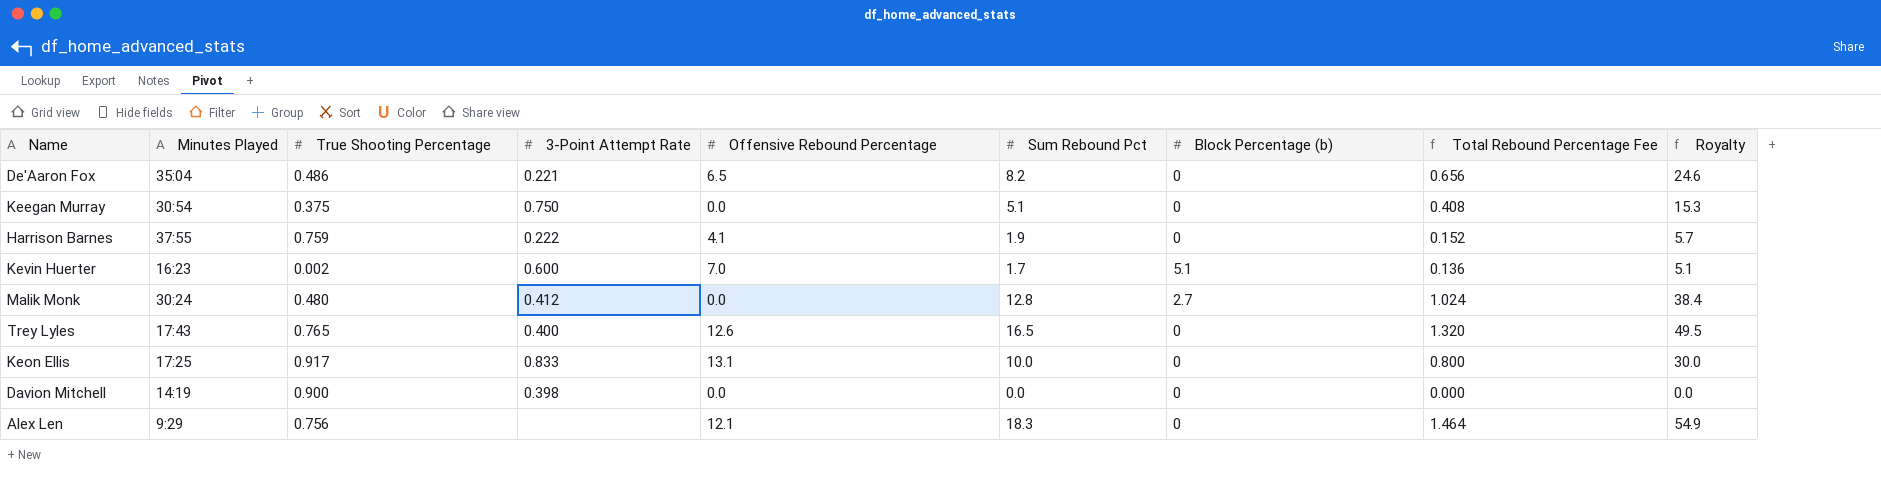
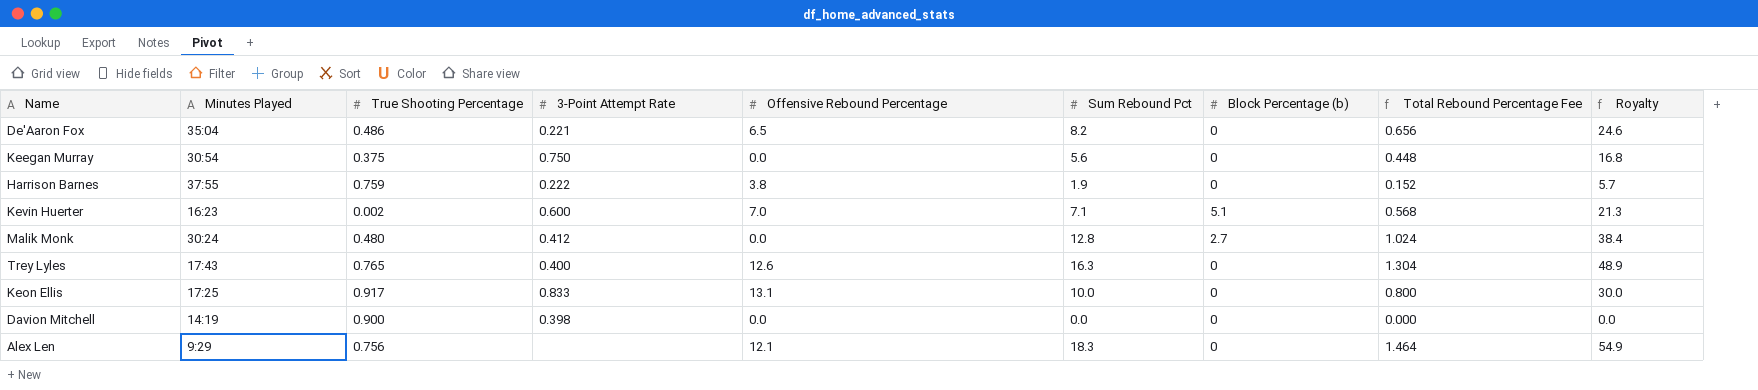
Keegan Murray | Sum Rebound Pct: 5.1 -> 5.6
Keegan Murray | Total Rebound Percentage Fee: 0.408 -> 0.448
Keegan Murray | Royalty: 15.3 -> 16.8
Harrison Barnes | Offensive Rebound Percentage: 4.1 -> 3.8
Kevin Huerter | Sum Rebound Pct: 1.7 -> 7.1
Kevin Huerter | Total Rebound Percentage Fee: 0.136 -> 0.568
Kevin Huerter | Royalty: 5.1 -> 21.3
Trey Lyles | Sum Rebound Pct: 16.5 -> 16.3
Trey Lyles | Total Rebound Percentage Fee: 1.320 -> 1.304
Trey Lyles | Royalty: 49.5 -> 48.9

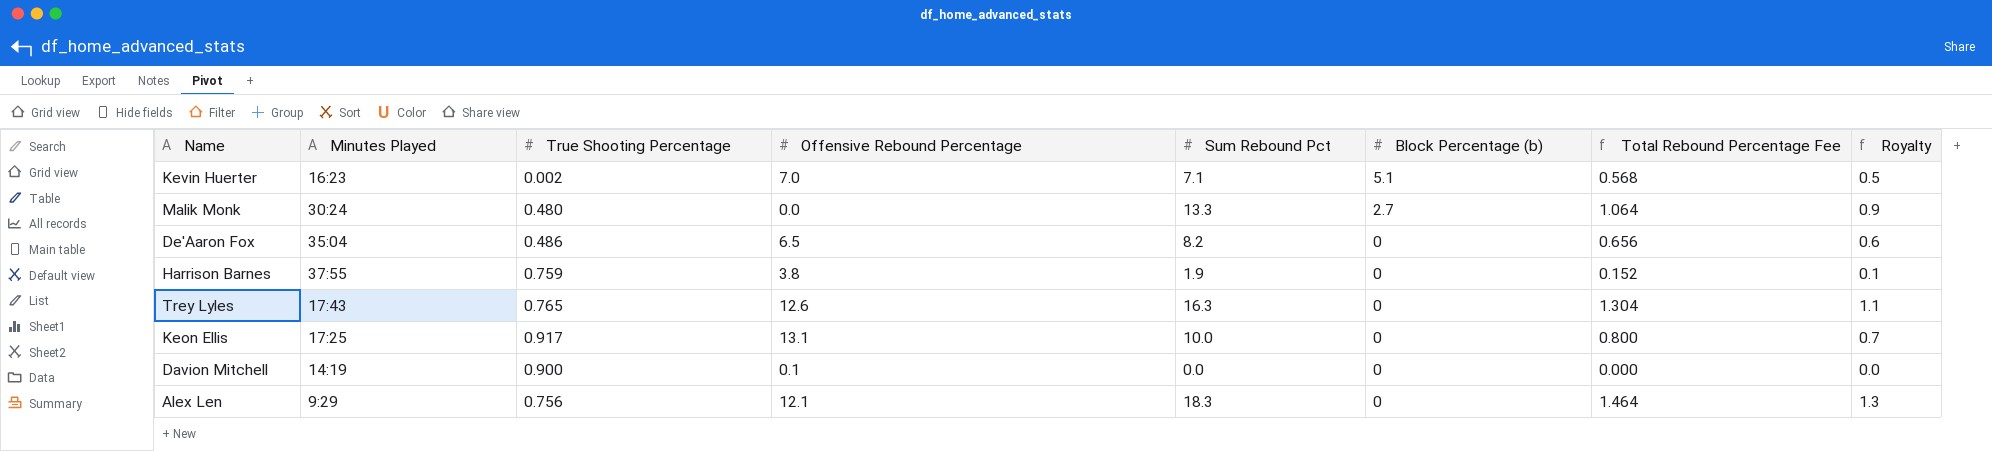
row order: none -> Block Percentage (b) descending
column 3-Point Attempt Rate | position: 4 -> none
column Royalty | formula: [Sum Rebound Pct] * 3 -> [Sum Rebound Pct] * 0.07
row Keegan Murray: 30:54 | 0.375 | 0.750 | 0.0 | 5.6 | 0 | 0.448 | 16.8 -> none
Malik Monk | Sum Rebound Pct: 12.8 -> 13.3
Malik Monk | Total Rebound Percentage Fee: 1.024 -> 1.064
Davion Mitchell | Offensive Rebound Percentage: 0.0 -> 0.1

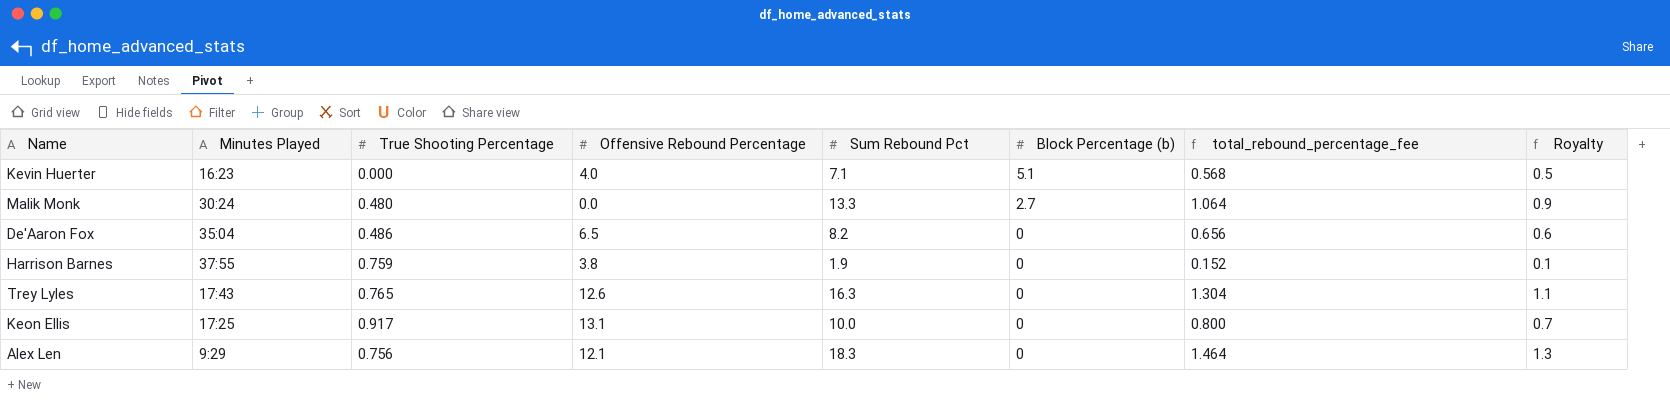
column name: Total Rebound Percentage Fee -> total_rebound_percentage_fee
row Davion Mitchell: 14:19 | 0.900 | 0.1 | 0.0 | 0 | 0.000 | 0.0 -> none
Kevin Huerter | True Shooting Percentage: 0.002 -> 0.000
Kevin Huerter | Offensive Rebound Percentage: 7.0 -> 4.0

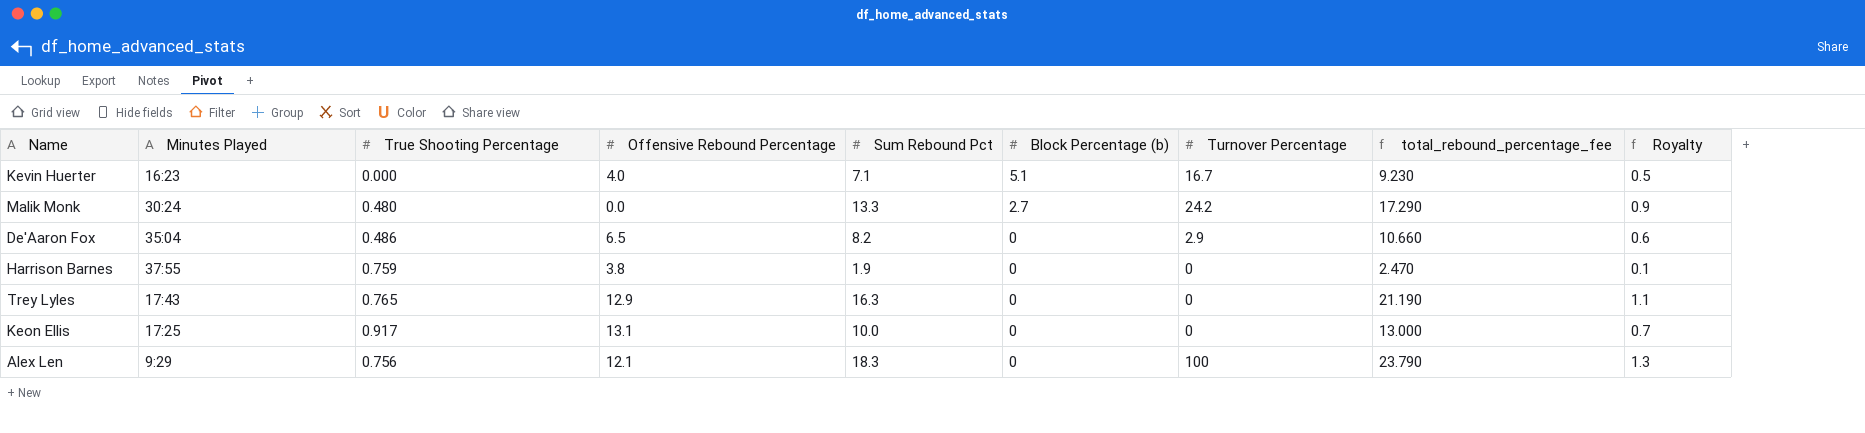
column Turnover Percentage | position: none -> 7
column total_rebound_percentage_fee | formula: [Sum Rebound Pct] * 0.08 -> [Sum Rebound Pct] * 1.3
Trey Lyles | Offensive Rebound Percentage: 12.6 -> 12.9

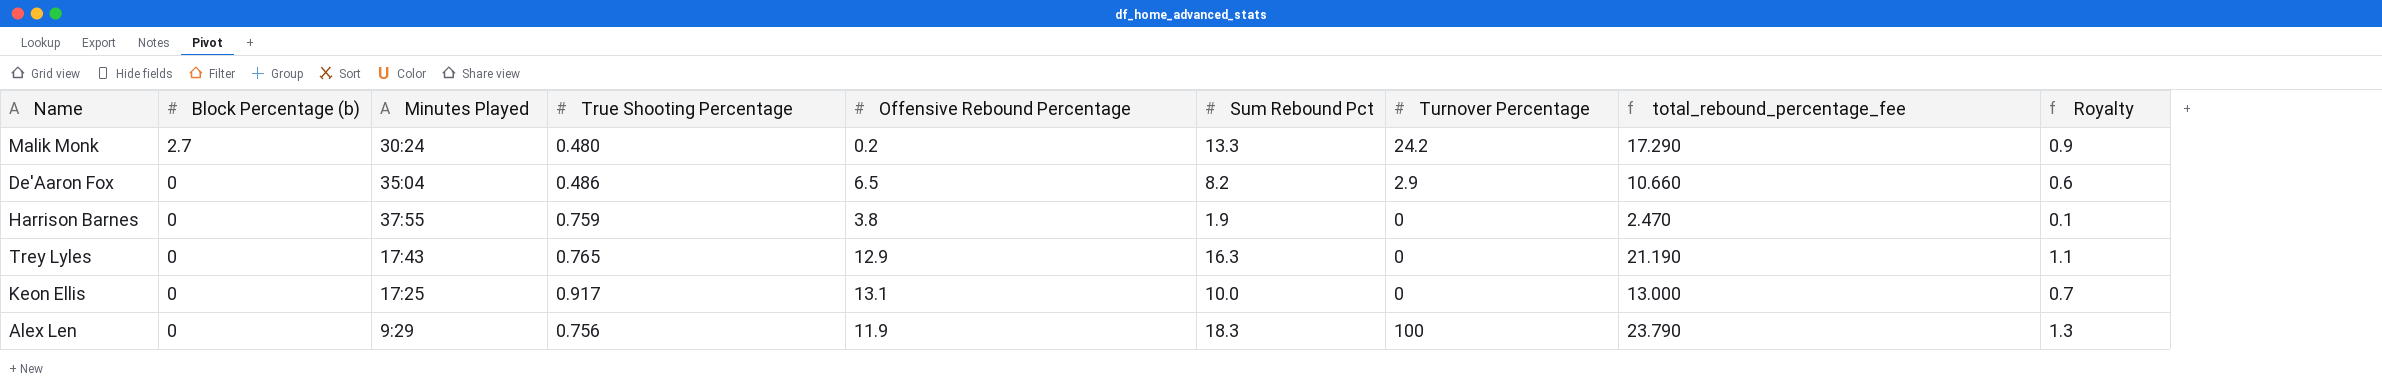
column Block Percentage (b) | position: 6 -> 2
row Kevin Huerter: 16:23 | 0.000 | 4.0 | 7.1 | 5.1 | 16.7 | 9.230 | 0.5 -> none
Malik Monk | Offensive Rebound Percentage: 0.0 -> 0.2
Alex Len | Offensive Rebound Percentage: 12.1 -> 11.9

